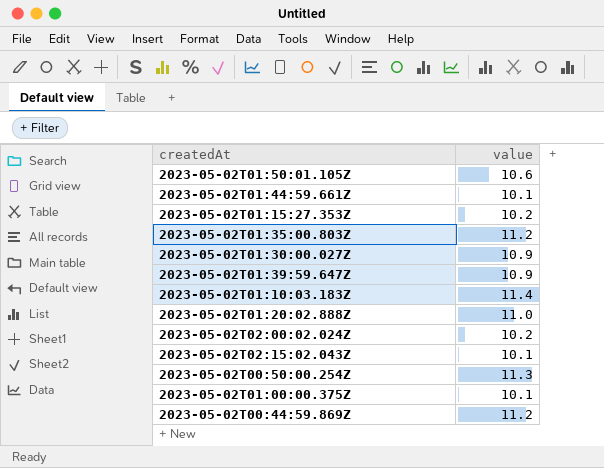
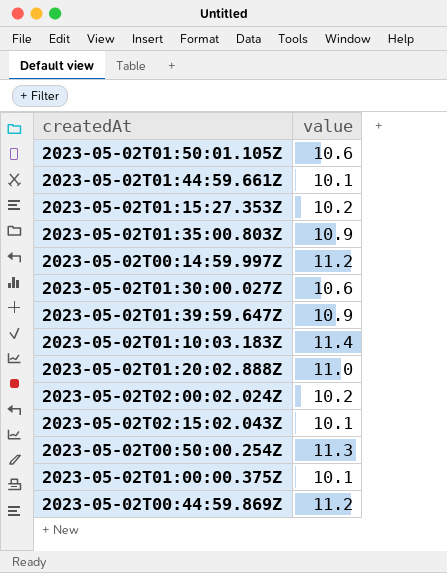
2023-05-02T01:35:00.803Z | value: 11.2 -> 10.9
row 2023-05-02T00:14:59.997Z: none -> 11.2
2023-05-02T01:30:00.027Z | value: 10.9 -> 10.6

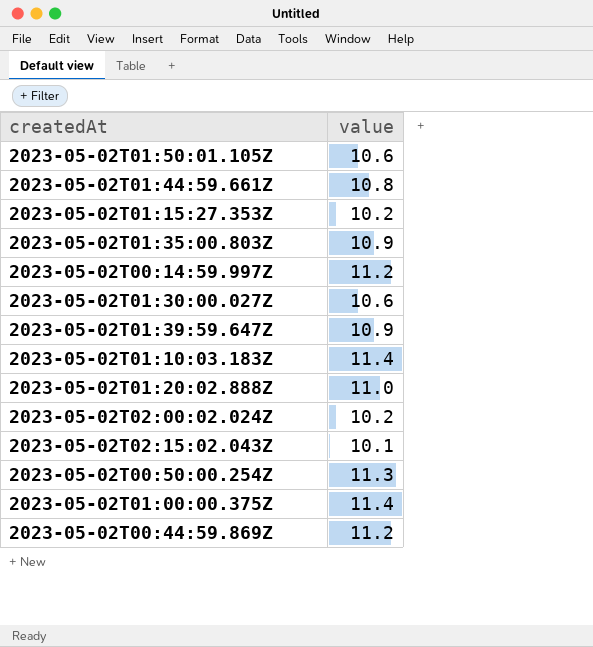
2023-05-02T01:44:59.661Z | value: 10.1 -> 10.8
2023-05-02T01:00:00.375Z | value: 10.1 -> 11.4

